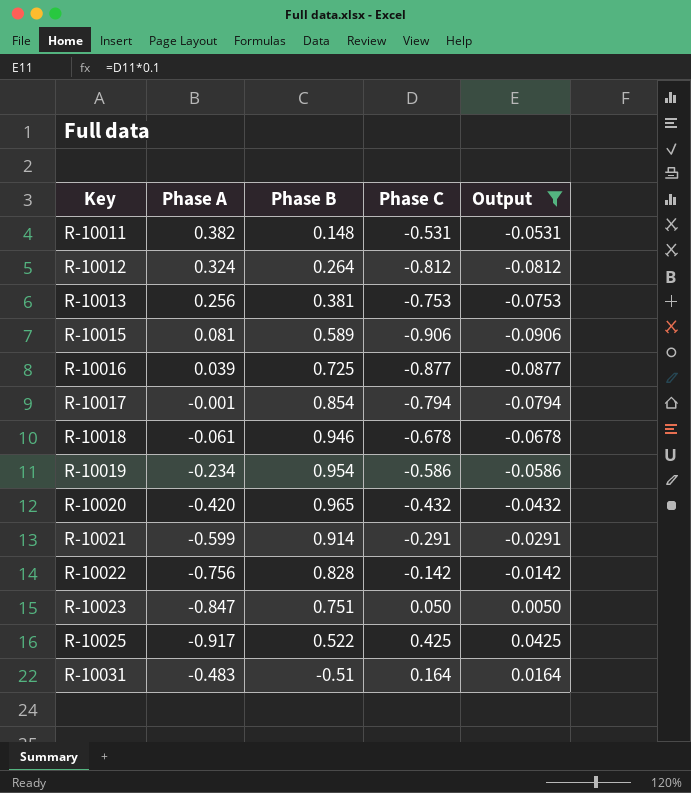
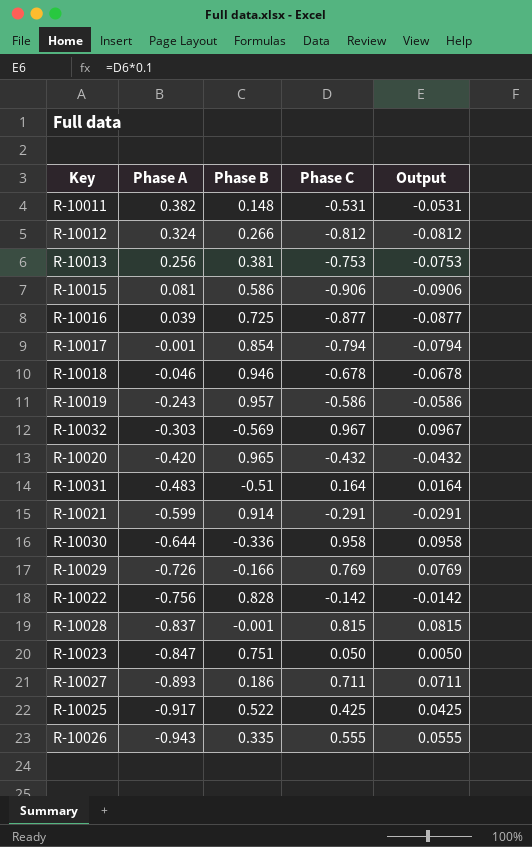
filter: Output <= 0.0425 -> none
row order: Key ascending -> Phase A descending
R-10012 | Phase B: 0.264 -> 0.266
R-10015 | Phase B: 0.589 -> 0.586
R-10018 | Phase A: -0.061 -> -0.046
R-10019 | Phase A: -0.234 -> -0.243
R-10019 | Phase B: 0.954 -> 0.957

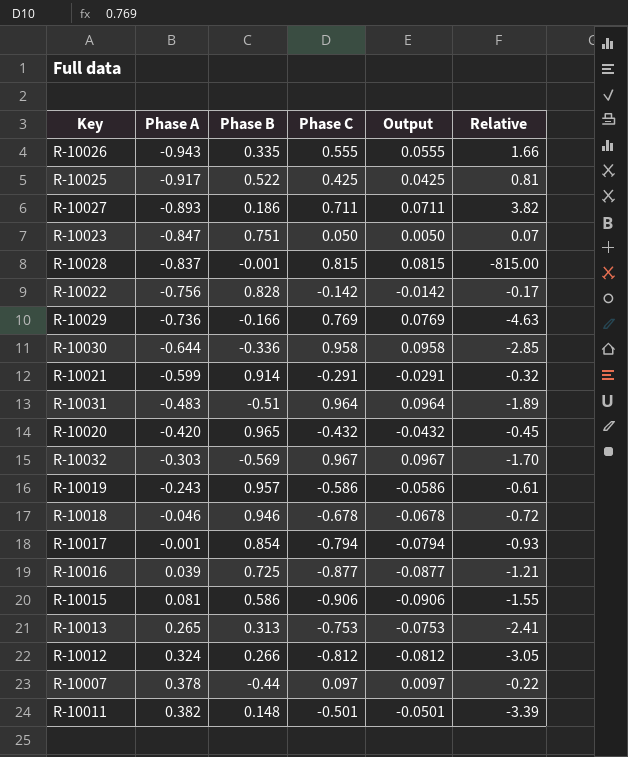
row order: Phase A descending -> Phase A ascending
column Relative | formula: none -> [Phase C] / [Phase B]
R-10029 | Phase A: -0.726 -> -0.736
R-10031 | Phase C: 0.164 -> 0.964
R-10031 | Output: 0.0164 -> 0.0964
R-10013 | Phase A: 0.256 -> 0.265
R-10013 | Phase B: 0.381 -> 0.313
row R-10007: none -> 0.378 | -0.44 | 0.097 | 0.0097 | -0.22
R-10011 | Phase C: -0.531 -> -0.501
R-10011 | Output: -0.0531 -> -0.0501

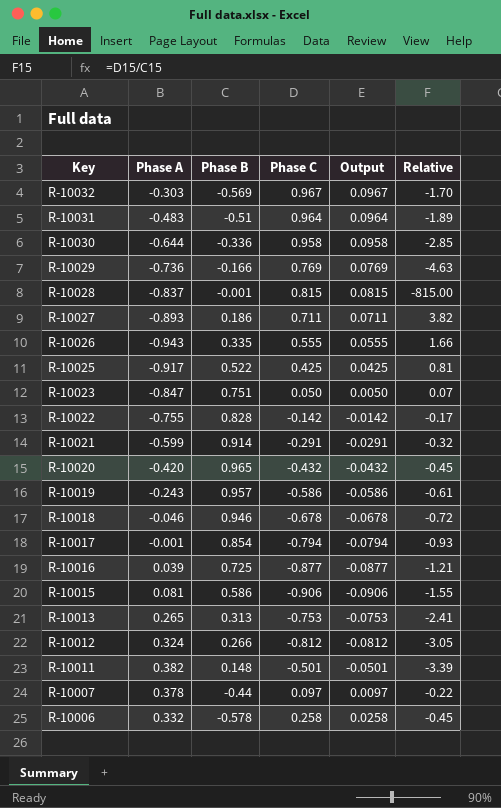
row order: Phase A ascending -> Key descending
R-10022 | Phase A: -0.756 -> -0.755
row R-10006: none -> 0.332 | -0.578 | 0.258 | 0.0258 | -0.45

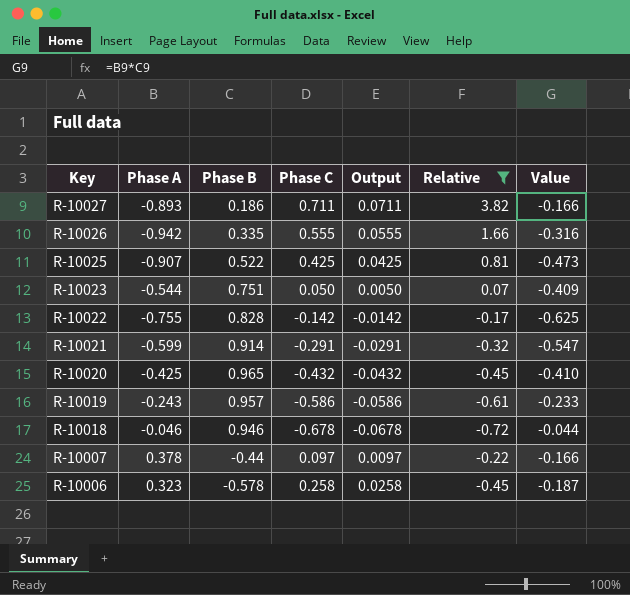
filter: none -> Relative >= -0.72
column Value | formula: none -> [Phase A] * [Phase B]
R-10026 | Phase A: -0.943 -> -0.942
R-10025 | Phase A: -0.917 -> -0.907
R-10023 | Phase A: -0.847 -> -0.544
R-10020 | Phase A: -0.420 -> -0.425
R-10006 | Phase A: 0.332 -> 0.323

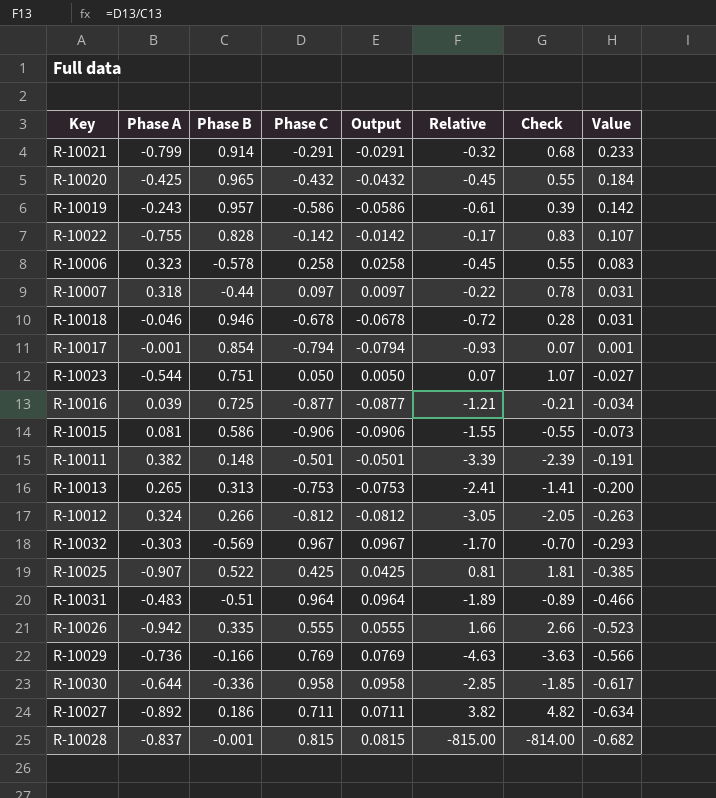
filter: Relative >= -0.72 -> none
row order: Key descending -> Value descending
column Check | formula: none -> [Relative] + 1
column Value | formula: [Phase A] * [Phase B] -> [Phase A] * [Phase C]
R-10021 | Phase A: -0.599 -> -0.799
R-10007 | Phase A: 0.378 -> 0.318
R-10027 | Phase A: -0.893 -> -0.892

